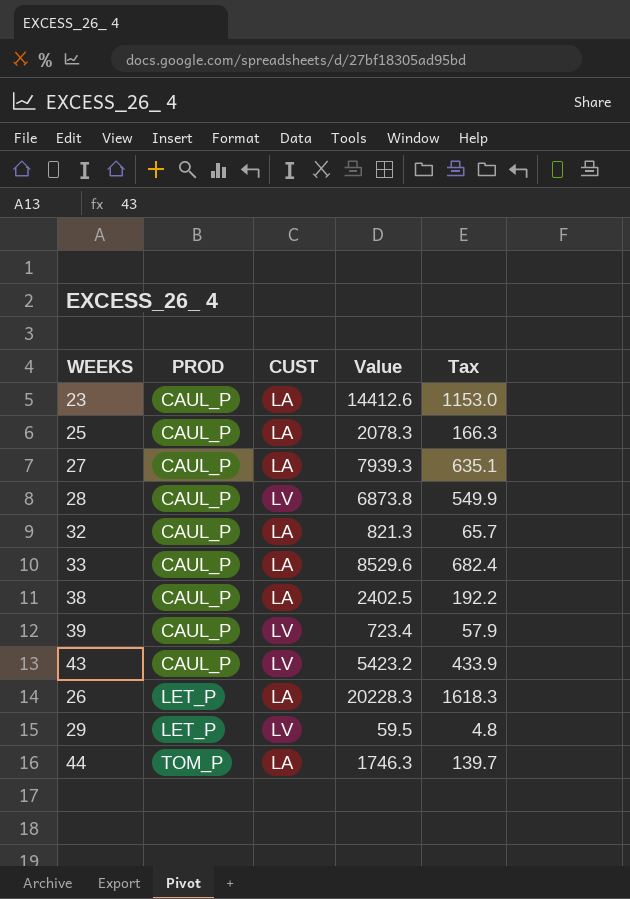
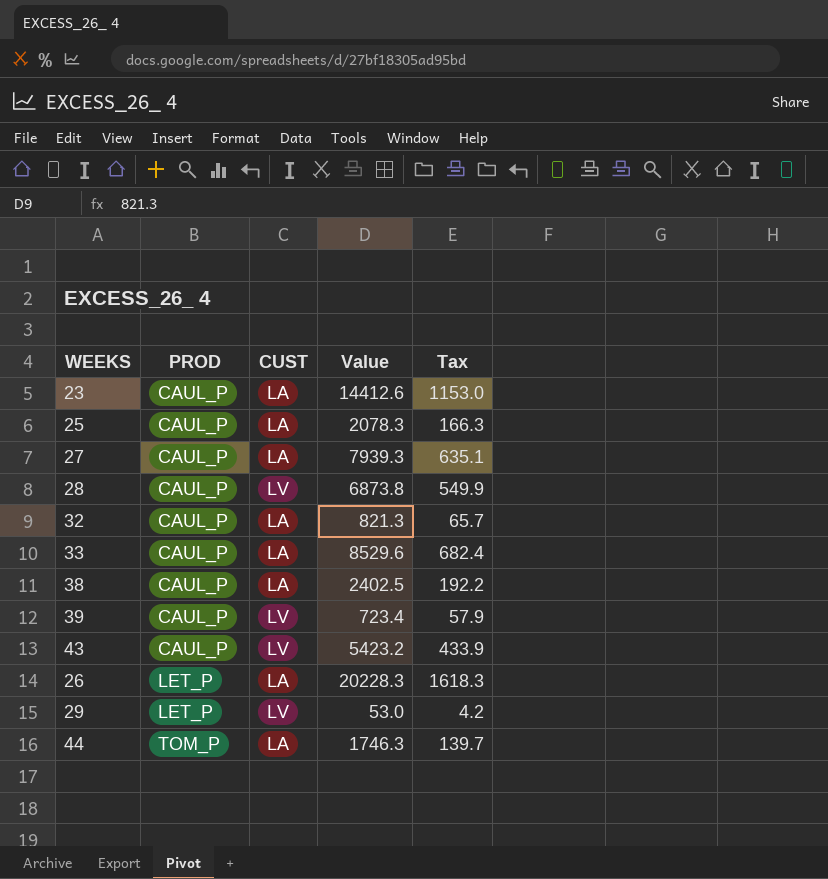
29 | Value: 59.5 -> 53.0
29 | Tax: 4.8 -> 4.2

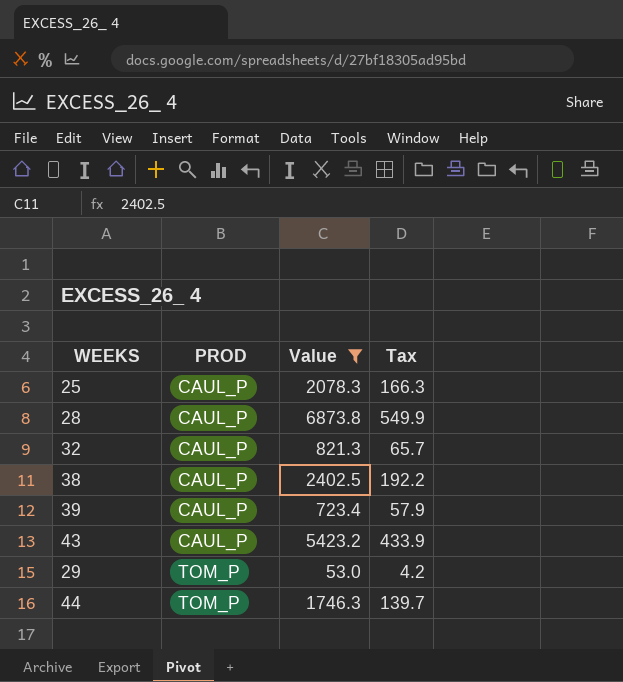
filter: none -> Value <= 6873.8
column CUST | position: 3 -> none
29 | PROD: LET_P -> TOM_P

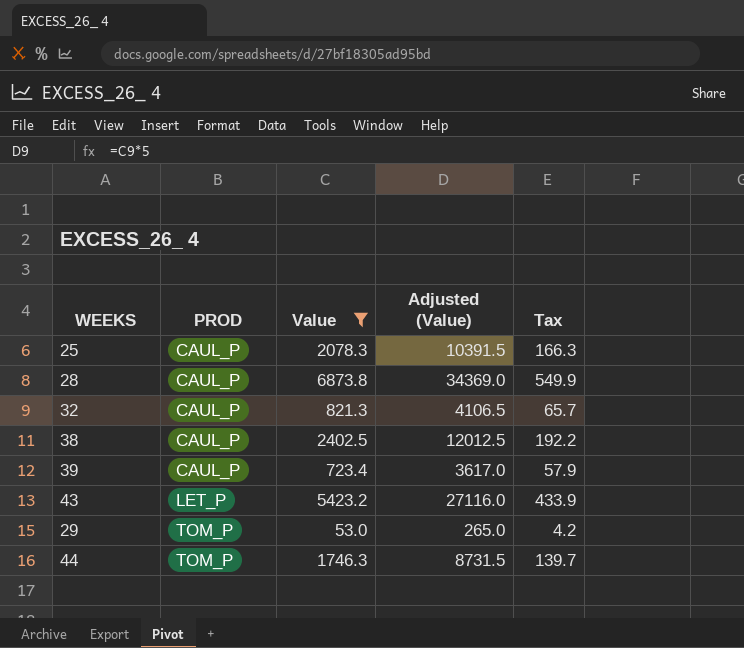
column Adjusted (Value) | formula: none -> [Value] * 5
43 | PROD: CAUL_P -> LET_P

